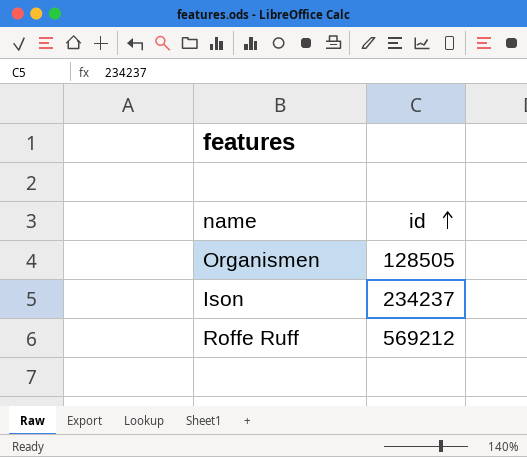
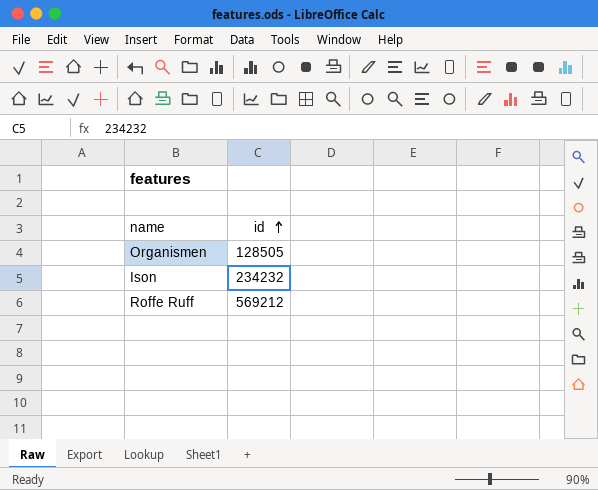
Ison | id: 234237 -> 234232

